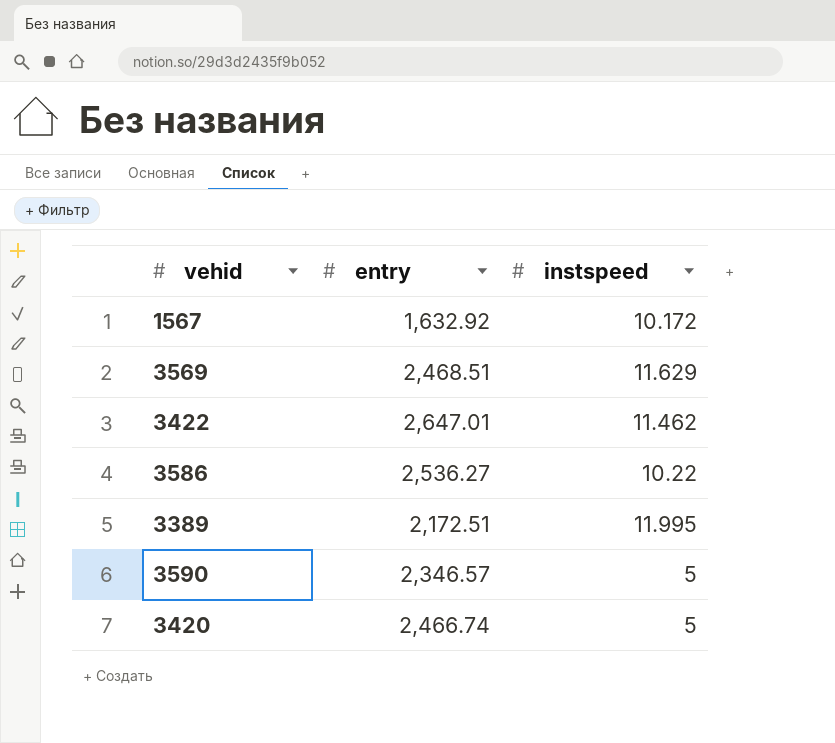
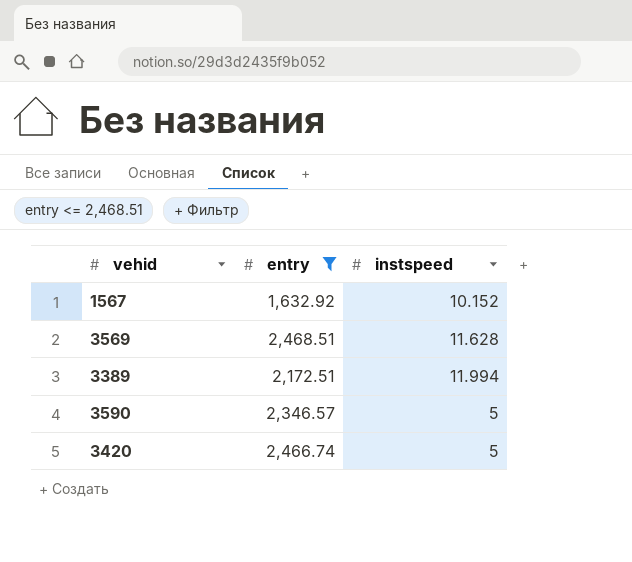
filter: none -> entry <= 2,468.51
1567 | instspeed: 10.172 -> 10.152
3569 | instspeed: 11.629 -> 11.628
3389 | instspeed: 11.995 -> 11.994

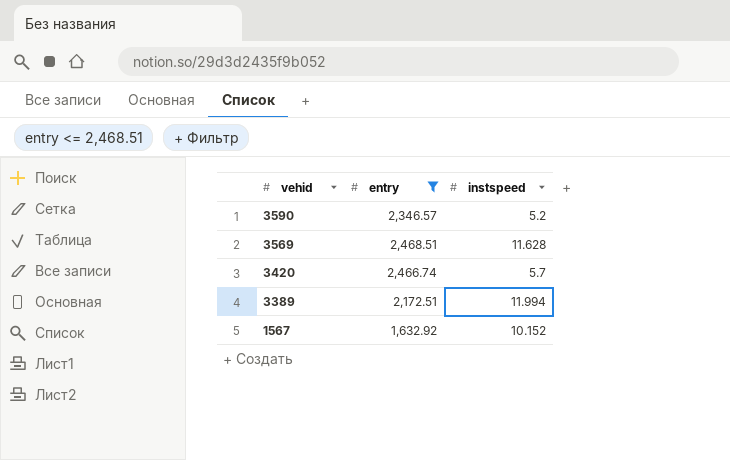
row order: none -> vehid descending
3590 | instspeed: 5 -> 5.2
3420 | instspeed: 5 -> 5.7

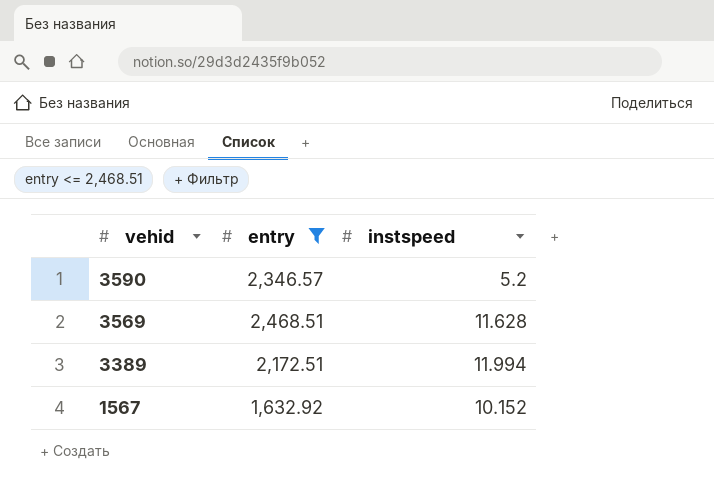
row 3420: 2,466.74 | 5.7 -> none

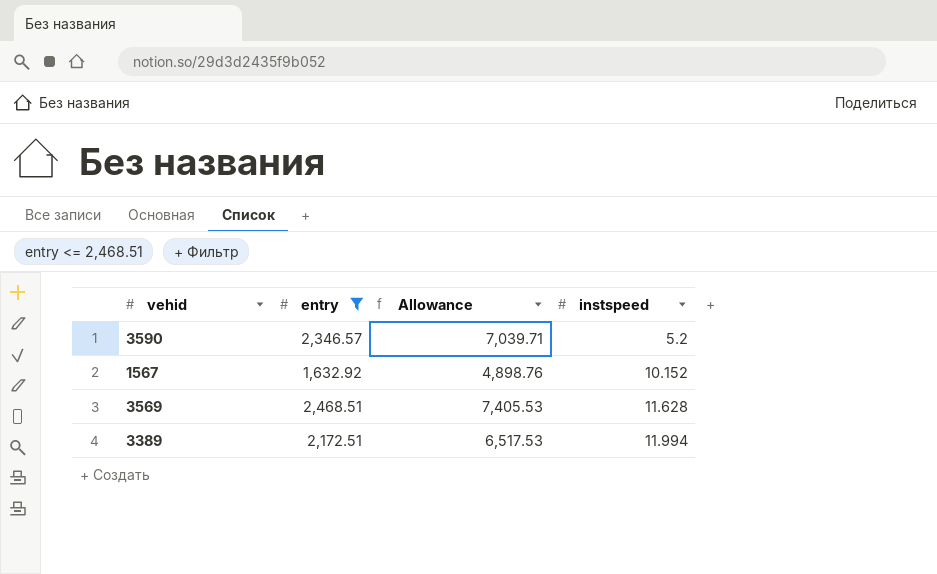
row order: vehid descending -> instspeed ascending
column Allowance | formula: none -> [entry] * 3

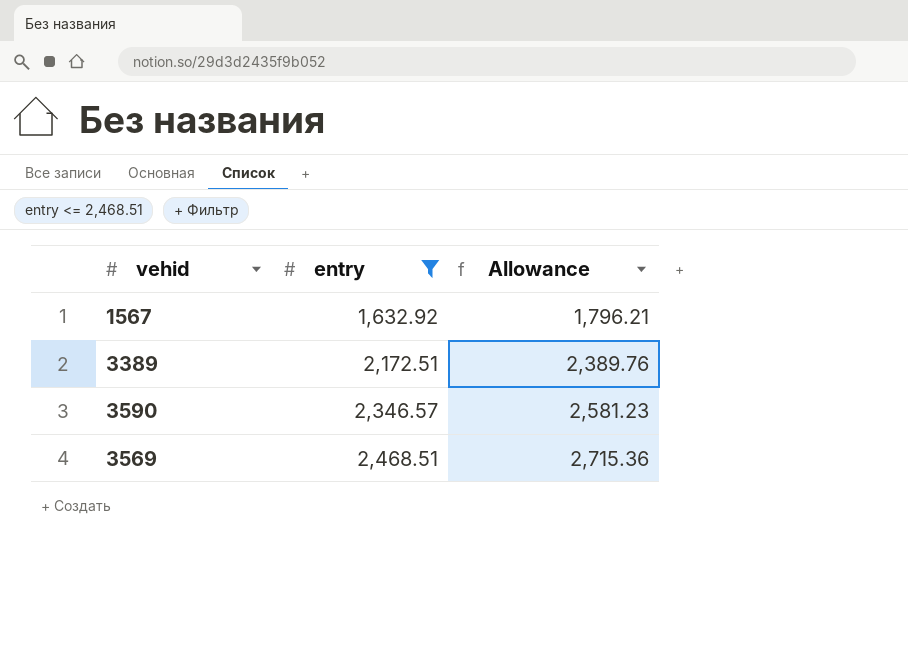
row order: instspeed ascending -> entry ascending
column instspeed | position: 4 -> none
column Allowance | formula: [entry] * 3 -> [entry] * 1.1

